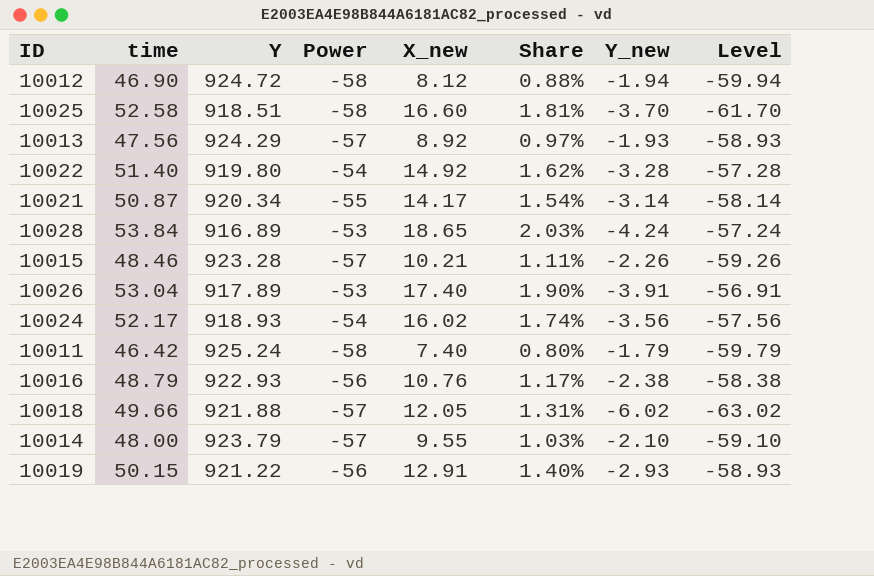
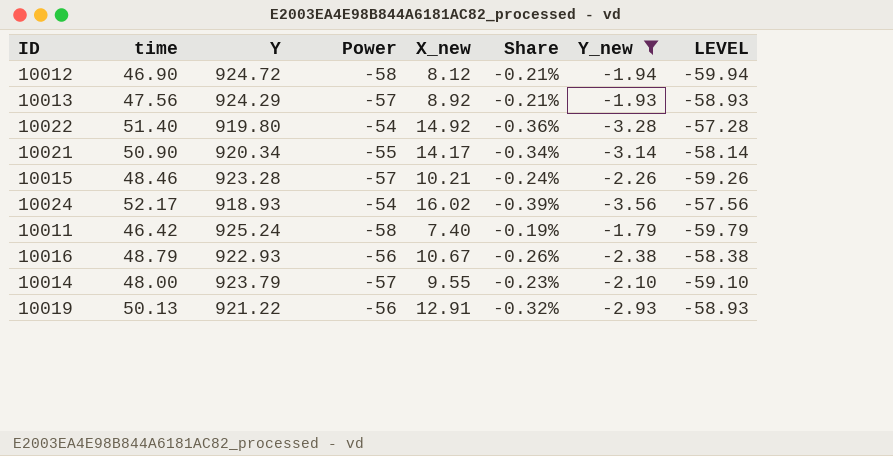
filter: none -> Y_new >= -3.56
column Share | formula: [X_new] / [Y] -> [Y_new] / [Y]
column name: Level -> LEVEL
10021 | time: 50.87 -> 50.90
10016 | X_new: 10.76 -> 10.67
10019 | time: 50.15 -> 50.13

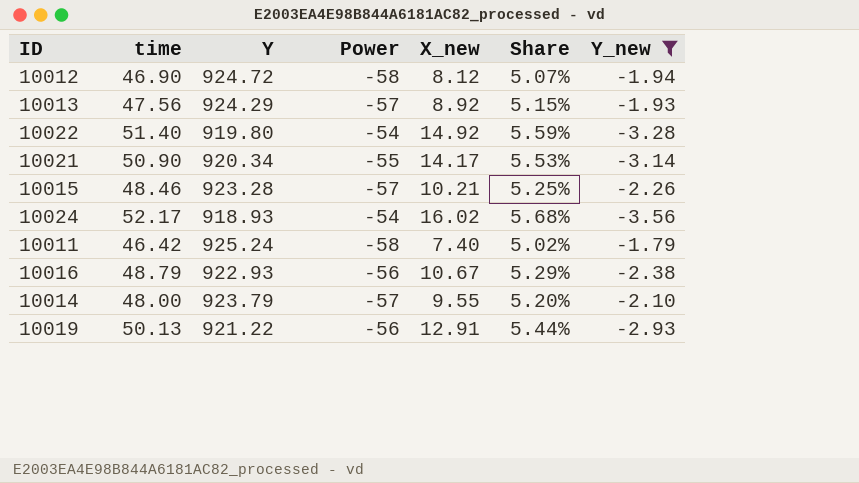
column LEVEL | formula: [Power] + [Y_new] -> none
column Share | formula: [Y_new] / [Y] -> [time] / [Y]

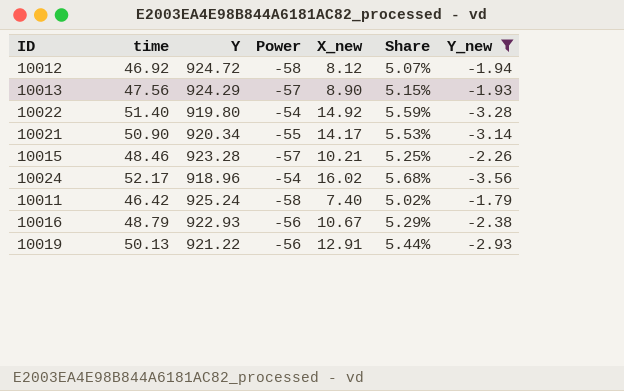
row 10014: 48.00 | 923.79 | -57 | 9.55 | 5.20% | -2.10 -> none
10012 | time: 46.90 -> 46.92
10013 | X_new: 8.92 -> 8.90
10024 | Y: 918.93 -> 918.96

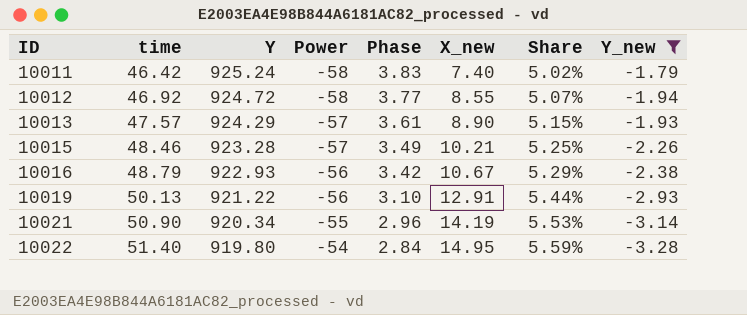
row order: none -> ID ascending
column Phase | position: none -> 5
row 10024: 52.17 | 918.96 | -54 | 16.02 | 5.68% | -3.56 -> none
10012 | X_new: 8.12 -> 8.55
10013 | time: 47.56 -> 47.57
10021 | X_new: 14.17 -> 14.19
10022 | X_new: 14.92 -> 14.95

